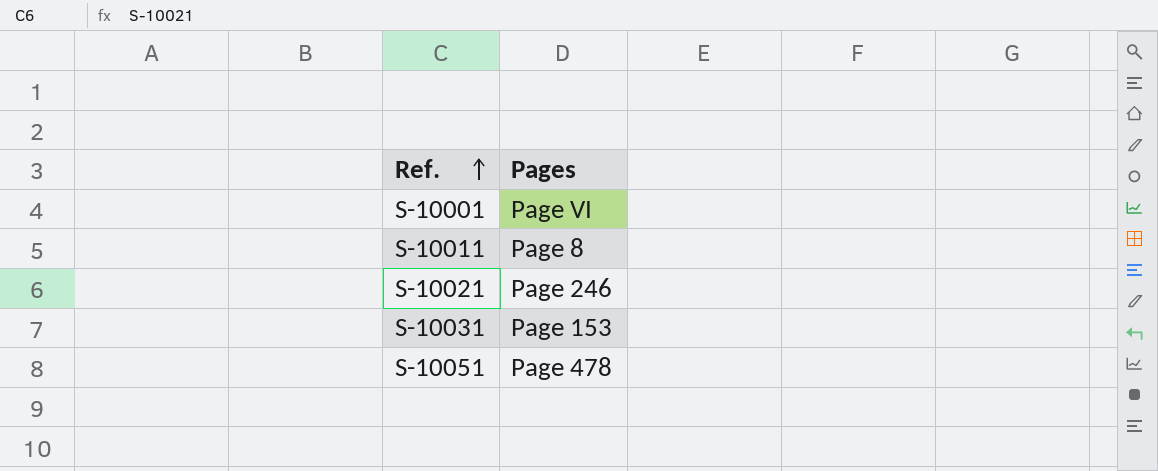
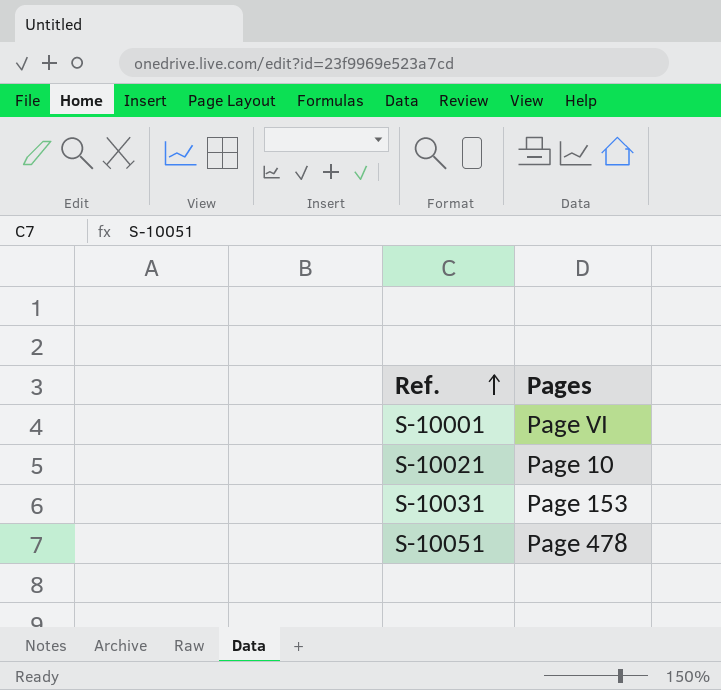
row S-10011: Page 8 -> none
S-10021 | Pages: Page 246 -> Page 10

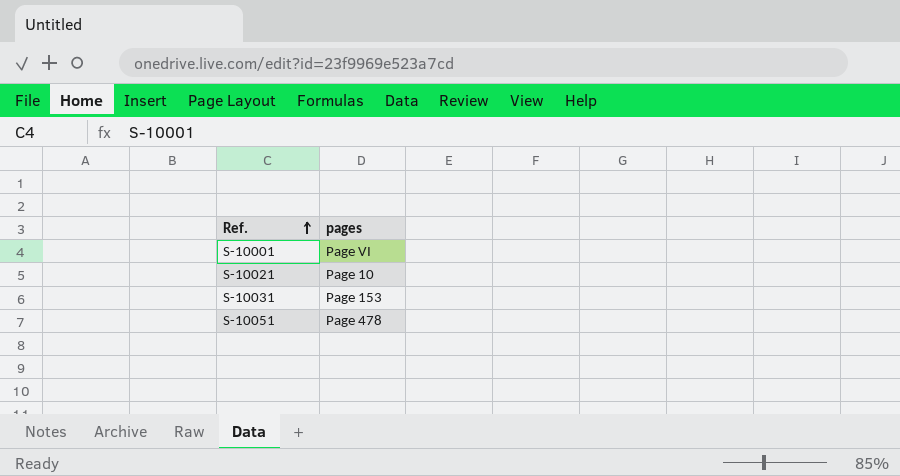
column name: Pages -> pages

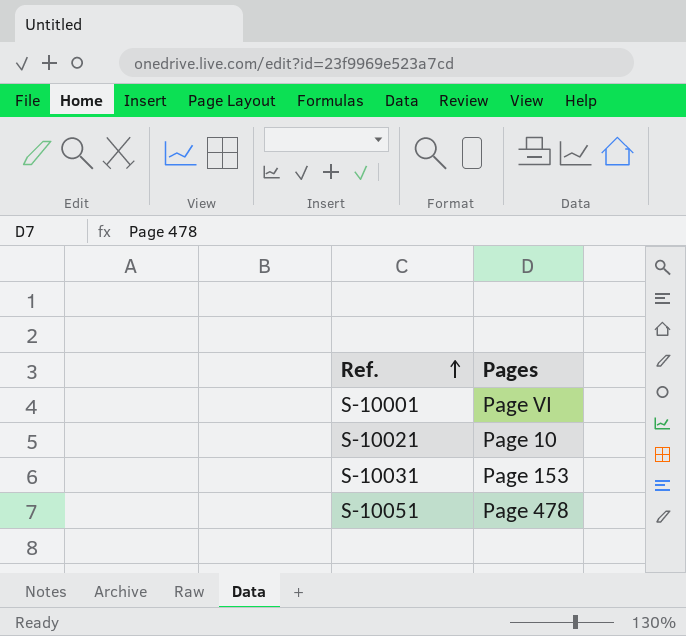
column name: pages -> Pages

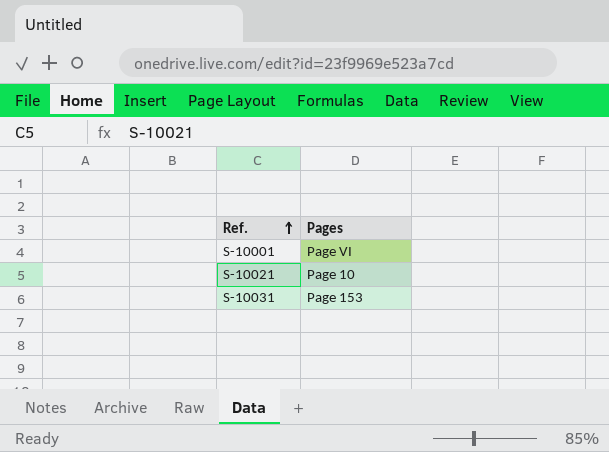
row S-10051: Page 478 -> none

